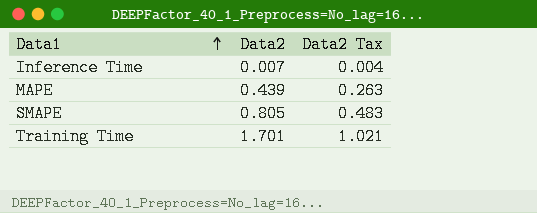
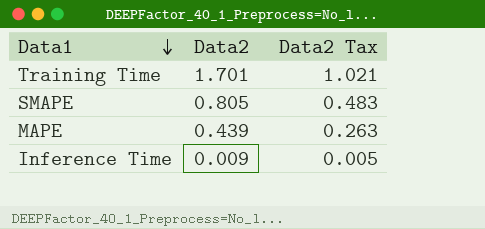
row order: Data1 ascending -> Data1 descending
Inference Time | Data2: 0.007 -> 0.009
Inference Time | Data2 Tax: 0.004 -> 0.005

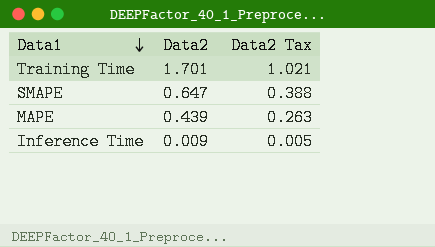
SMAPE | Data2: 0.805 -> 0.647
SMAPE | Data2 Tax: 0.483 -> 0.388

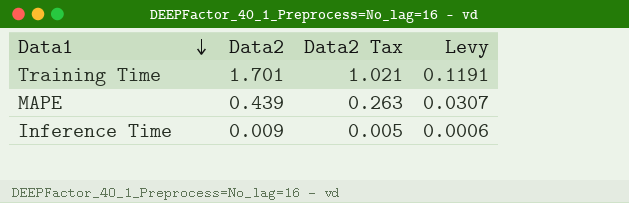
column Levy | formula: none -> [Data2] * 0.07
row SMAPE: 0.647 | 0.388 -> none

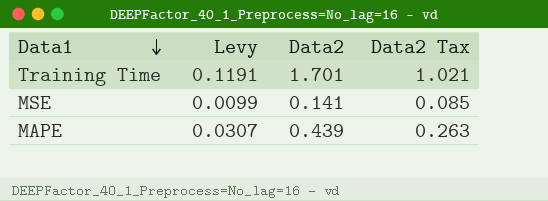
column Levy | position: 4 -> 2
row Inference Time: 0.009 | 0.005 | 0.0006 -> none
row MSE: none -> 0.0099 | 0.141 | 0.085

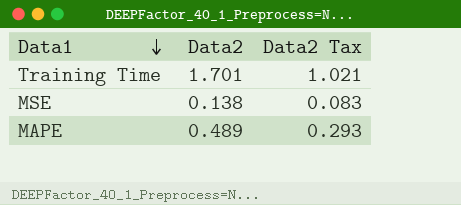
column Levy | formula: [Data2] * 0.07 -> none
MSE | Data2: 0.141 -> 0.138
MSE | Data2 Tax: 0.085 -> 0.083
MAPE | Data2: 0.439 -> 0.489
MAPE | Data2 Tax: 0.263 -> 0.293

